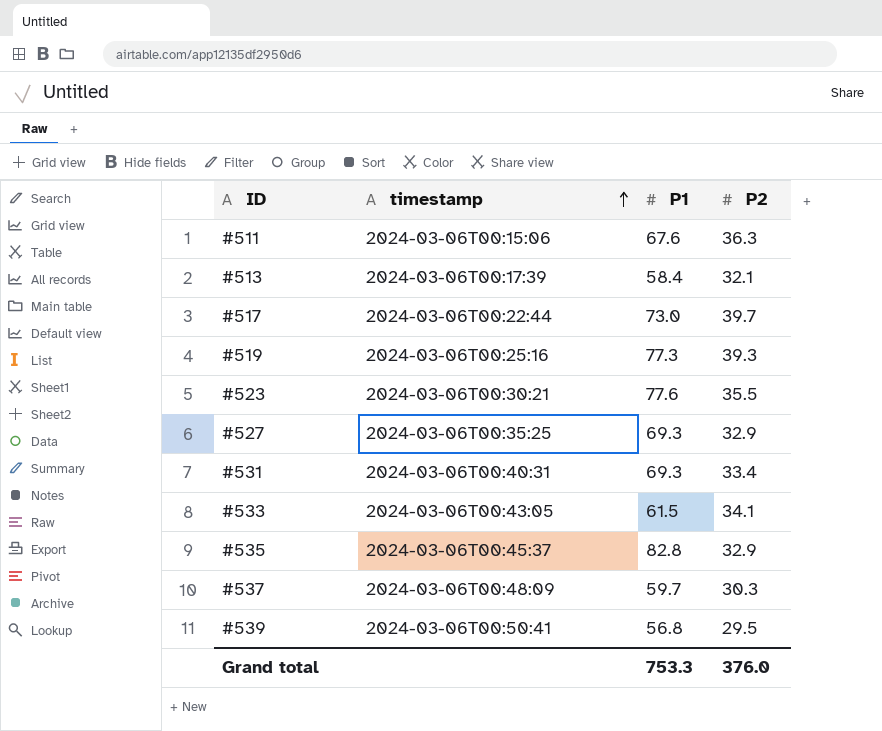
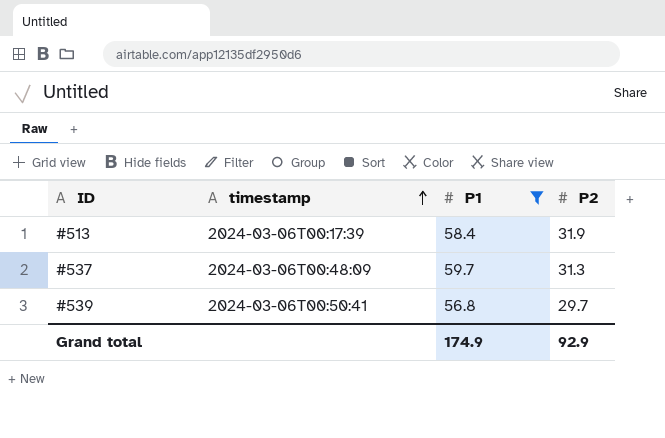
filter: none -> P1 <= 59.7
#513 | P2: 32.1 -> 31.9
#537 | P2: 30.3 -> 31.3
#539 | P2: 29.5 -> 29.7
Grand total | P1: 753.3 -> 174.9
Grand total | P2: 376.0 -> 92.9

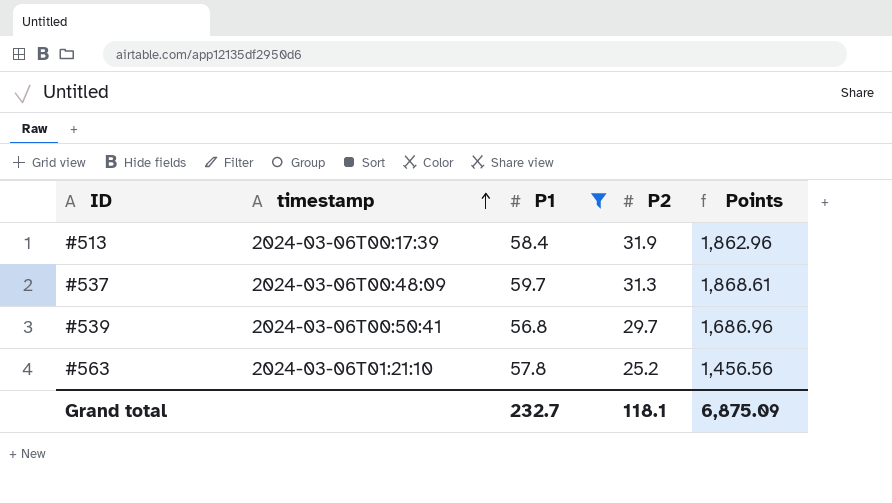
column Points | formula: none -> [P1] * [P2]
row #563: none -> 2024-03-06T01:21:10 | 57.8 | 25.2 | 1,456.56
Grand total | P1: 174.9 -> 232.7
Grand total | P2: 92.9 -> 118.1

